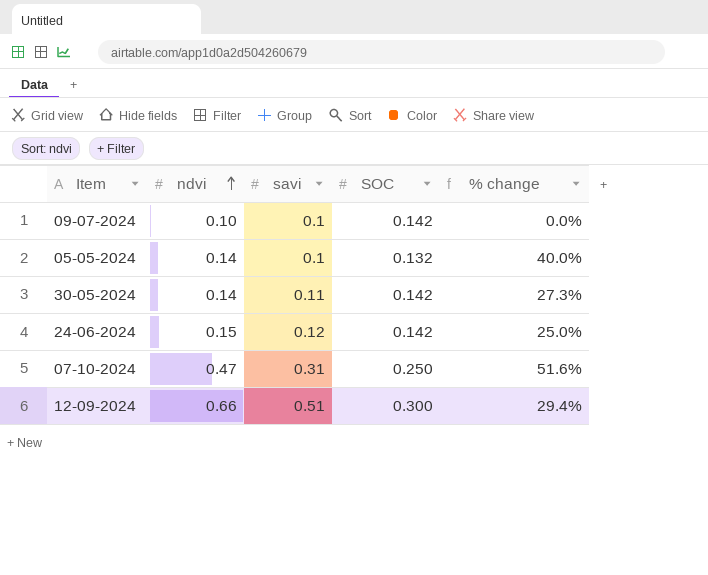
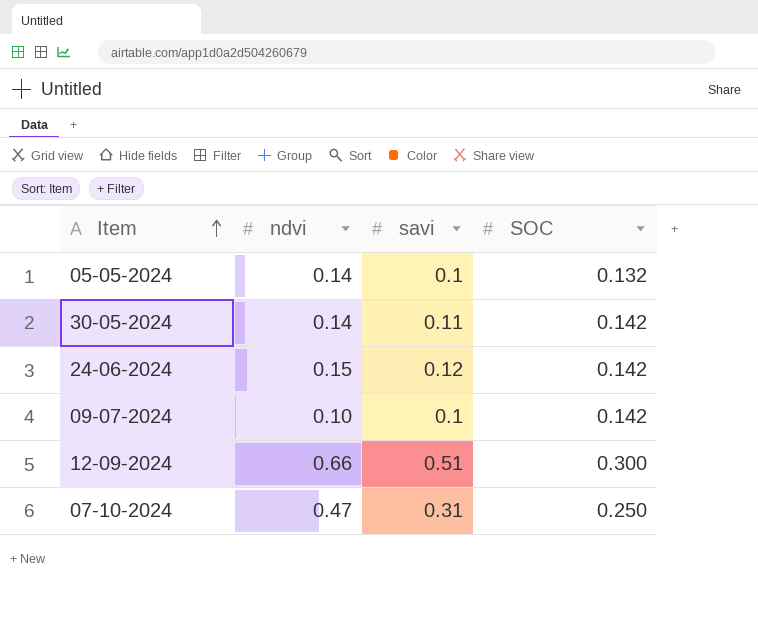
row order: ndvi ascending -> Item ascending
column % change | formula: ([ndvi] - [savi]) / [savi] -> none

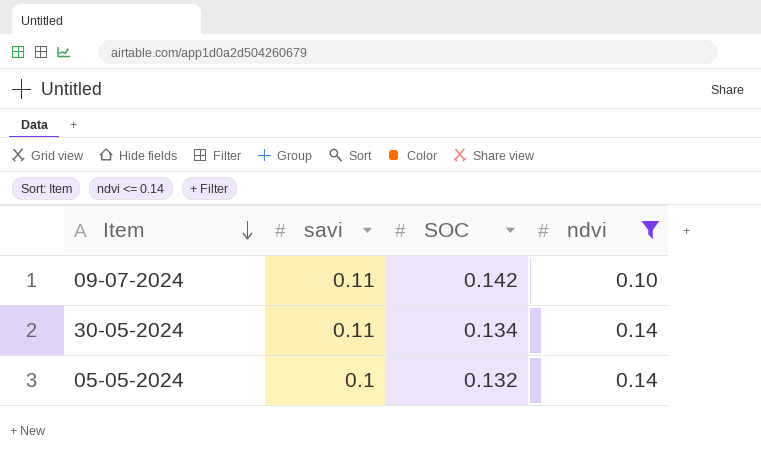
filter: none -> ndvi <= 0.14
row order: Item ascending -> Item descending
column ndvi | position: 2 -> 4
09-07-2024 | savi: 0.1 -> 0.11
30-05-2024 | SOC: 0.142 -> 0.134

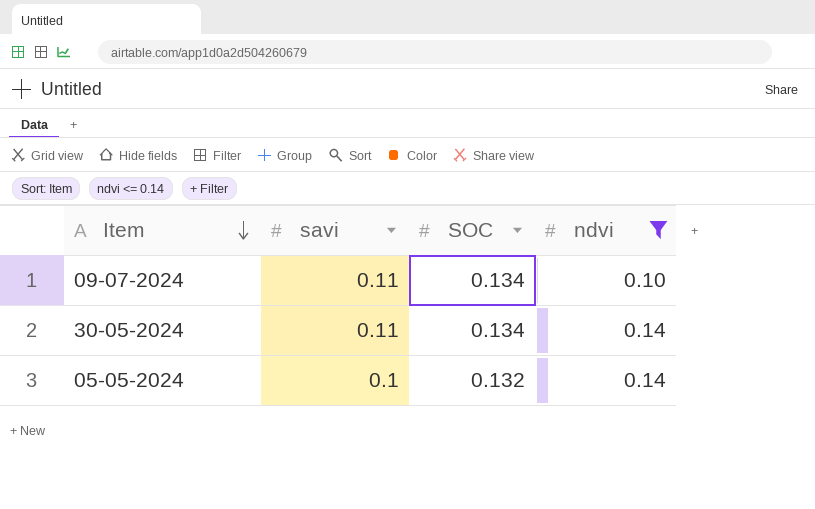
09-07-2024 | SOC: 0.142 -> 0.134

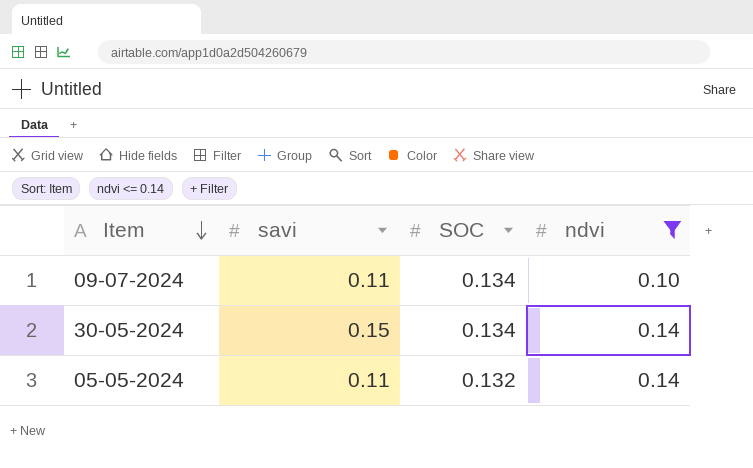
30-05-2024 | savi: 0.11 -> 0.15
05-05-2024 | savi: 0.1 -> 0.11

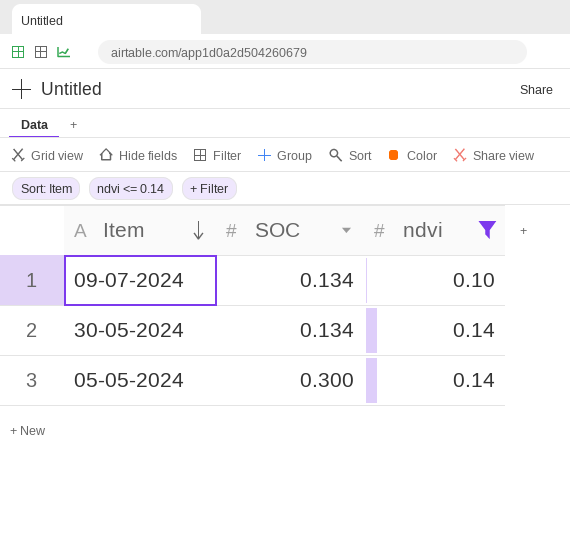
column savi | position: 2 -> none
05-05-2024 | SOC: 0.132 -> 0.300

